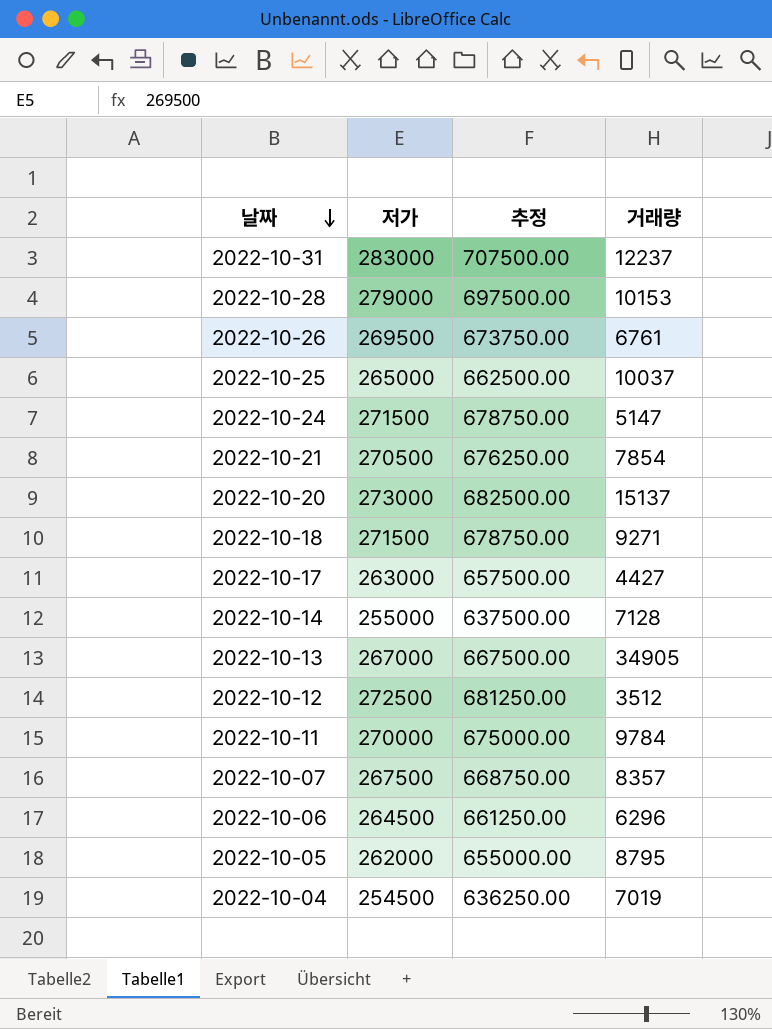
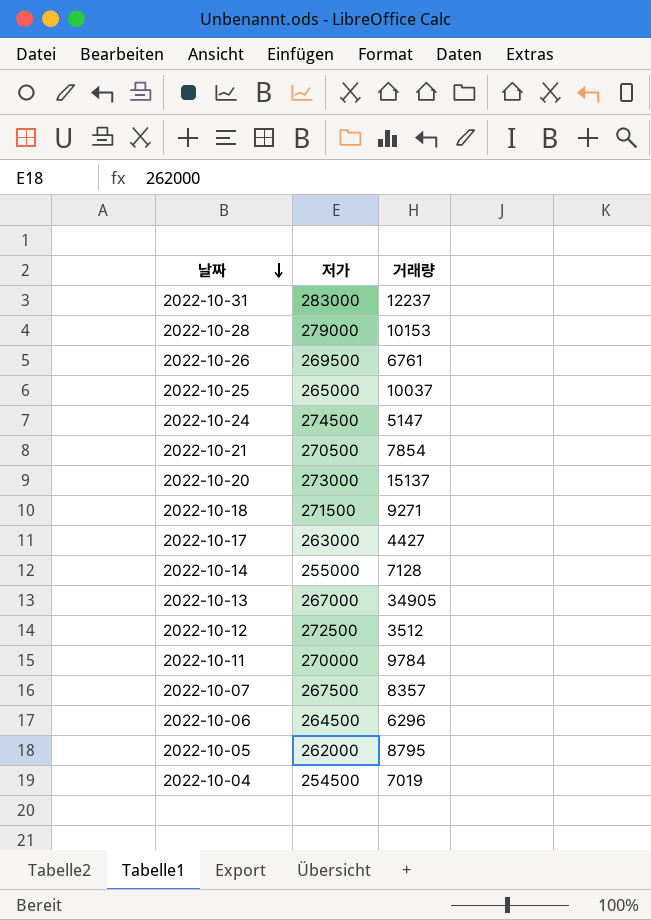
column 추정 | formula: [저가] * 2.5 -> none
2022-10-24 | 저가: 271500 -> 274500

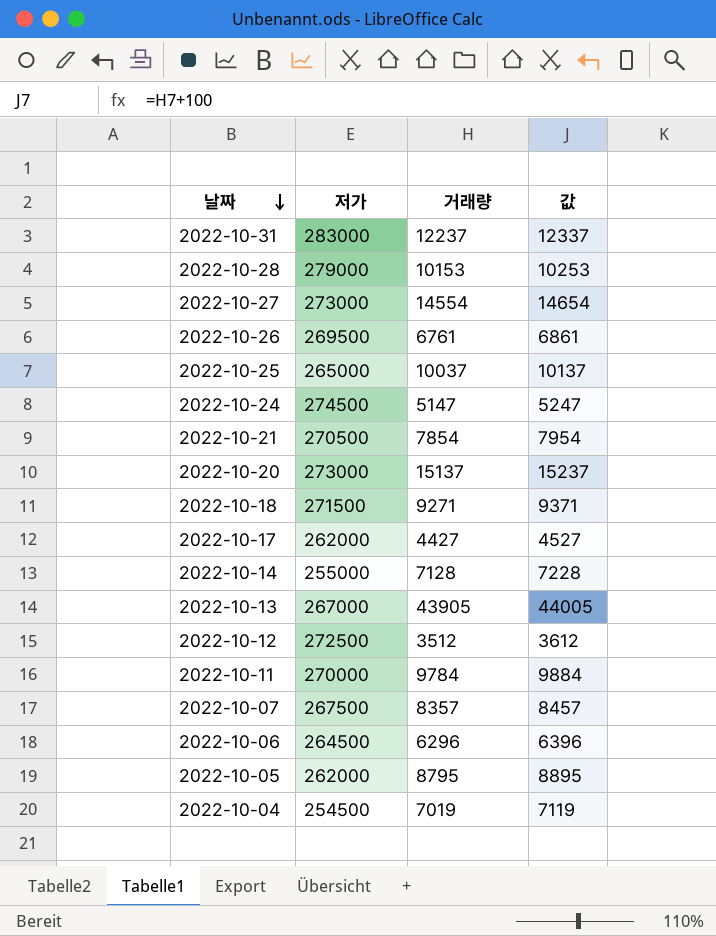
column 값 | formula: none -> [거래량] + 100
row 2022-10-27: none -> 273000 | 14554 | 14654
2022-10-17 | 저가: 263000 -> 262000
2022-10-13 | 거래량: 34905 -> 43905

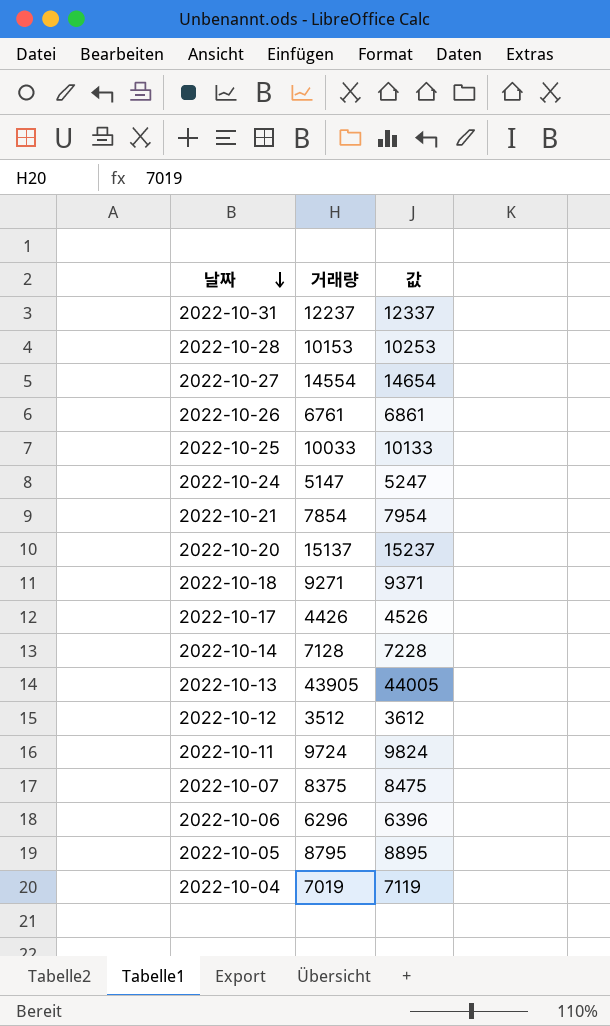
column 저가 | position: 2 -> none
2022-10-25 | 거래량: 10037 -> 10033
2022-10-25 | 값: 10137 -> 10133
2022-10-17 | 거래량: 4427 -> 4426
2022-10-17 | 값: 4527 -> 4526
2022-10-11 | 거래량: 9784 -> 9724
2022-10-11 | 값: 9884 -> 9824
2022-10-07 | 거래량: 8357 -> 8375
2022-10-07 | 값: 8457 -> 8475

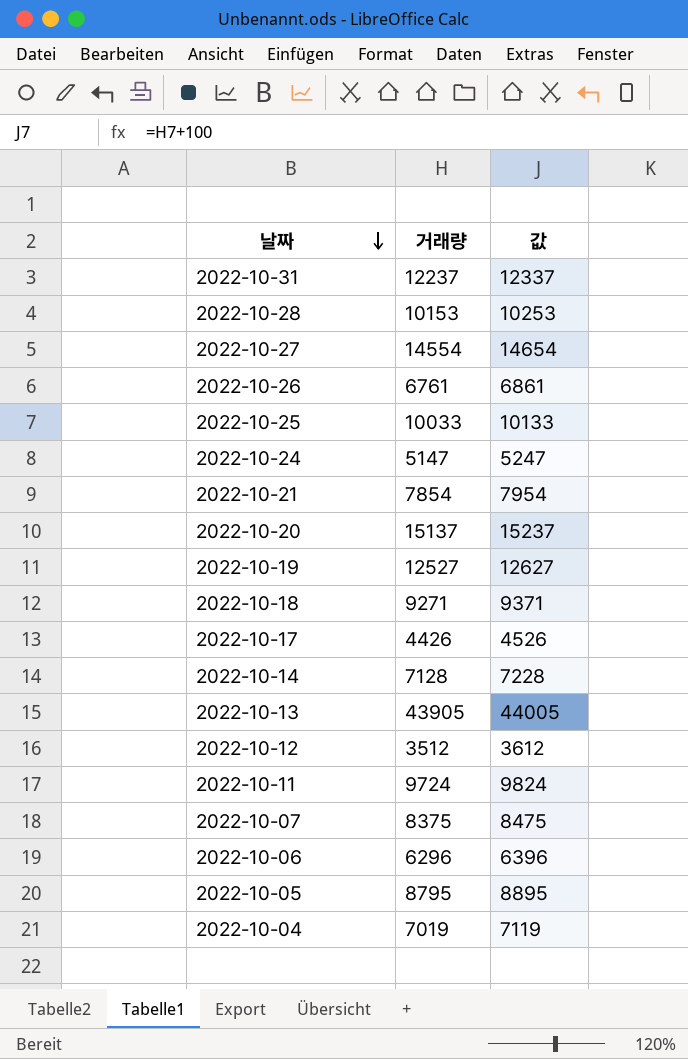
row 2022-10-19: none -> 12527 | 12627

